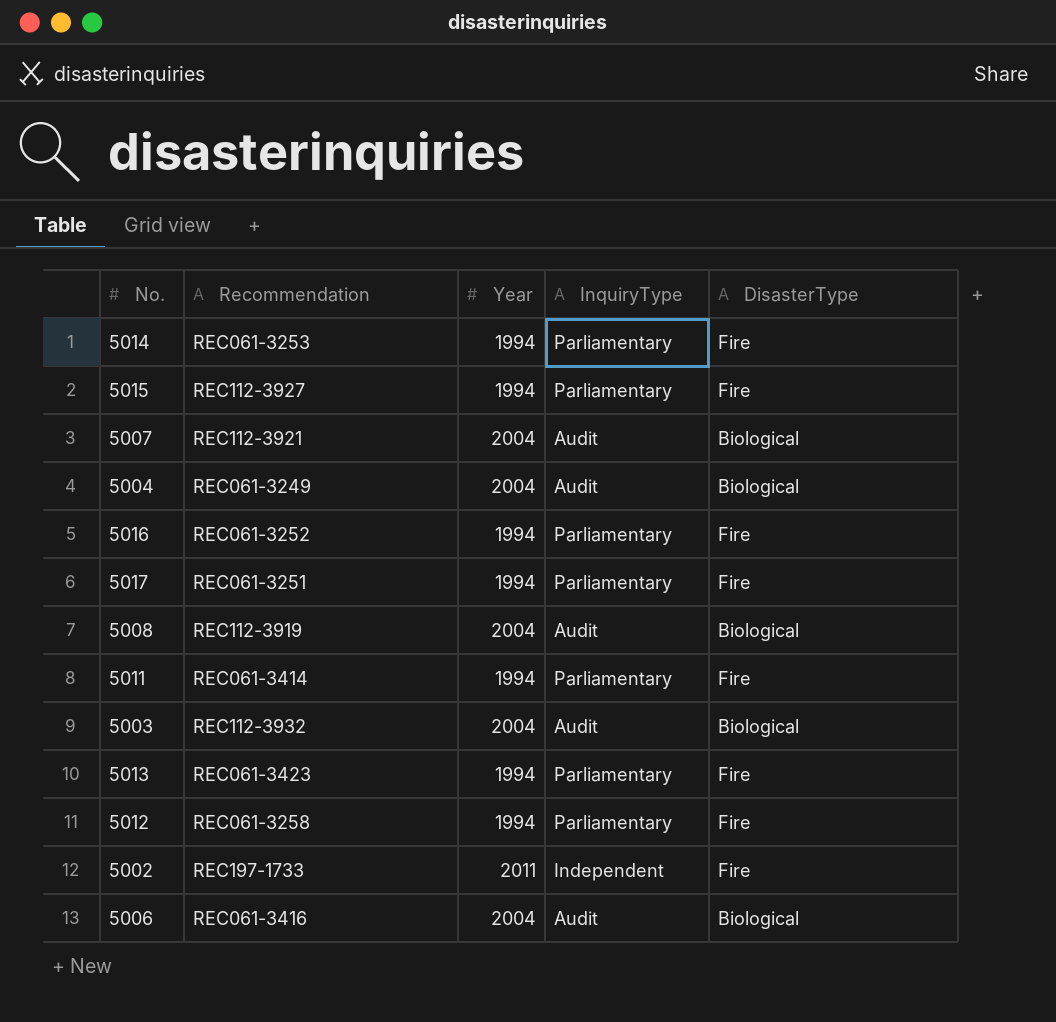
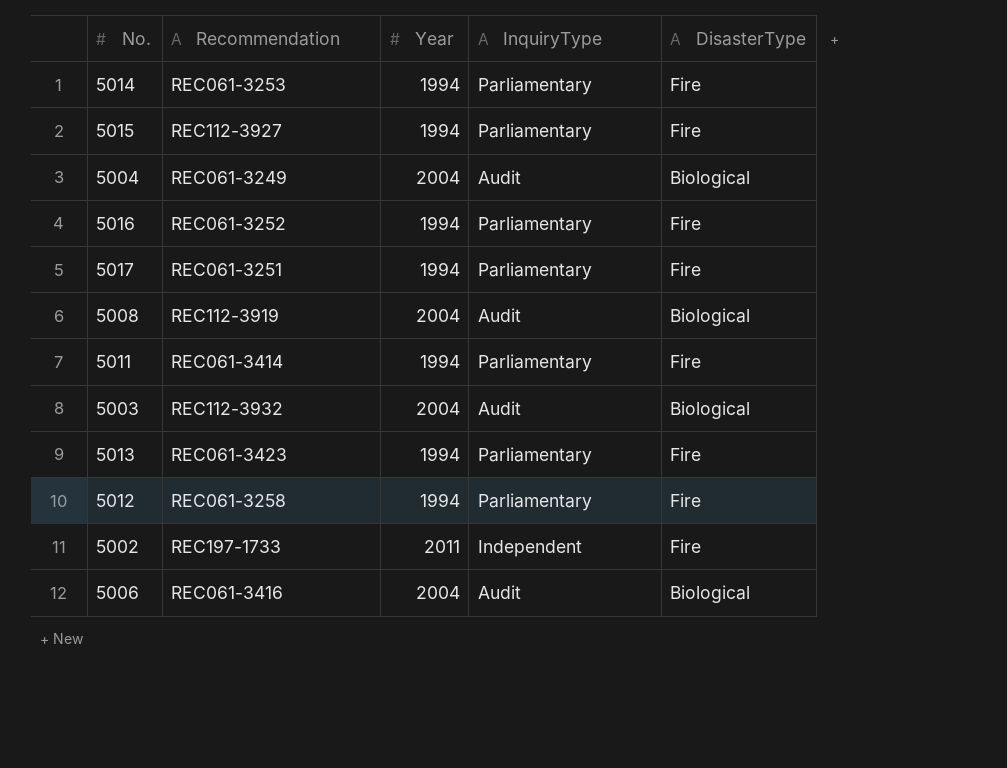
row 5007: REC112-3921 | 2004 | Audit | Biological -> none

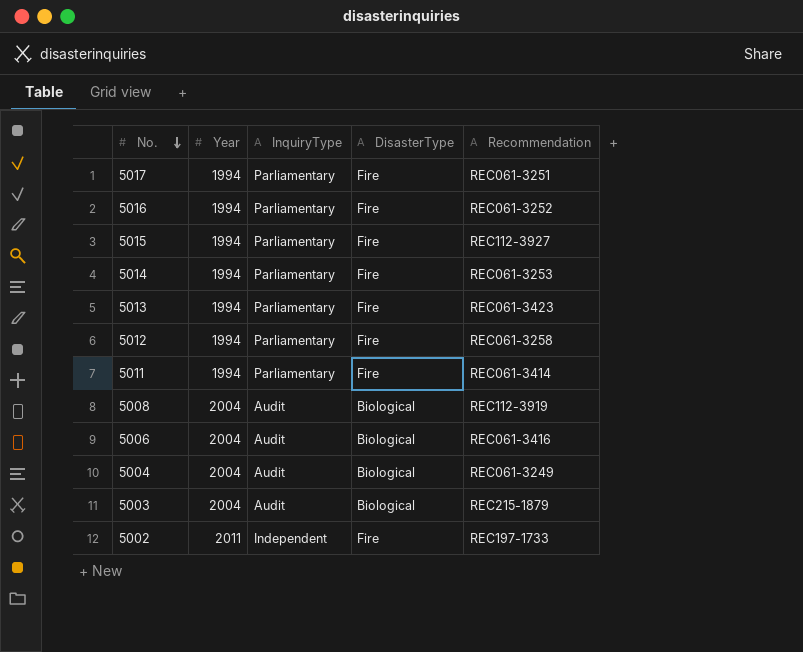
row order: none -> No. descending
column Recommendation | position: 2 -> 5
5003 | Recommendation: REC112-3932 -> REC215-1879

